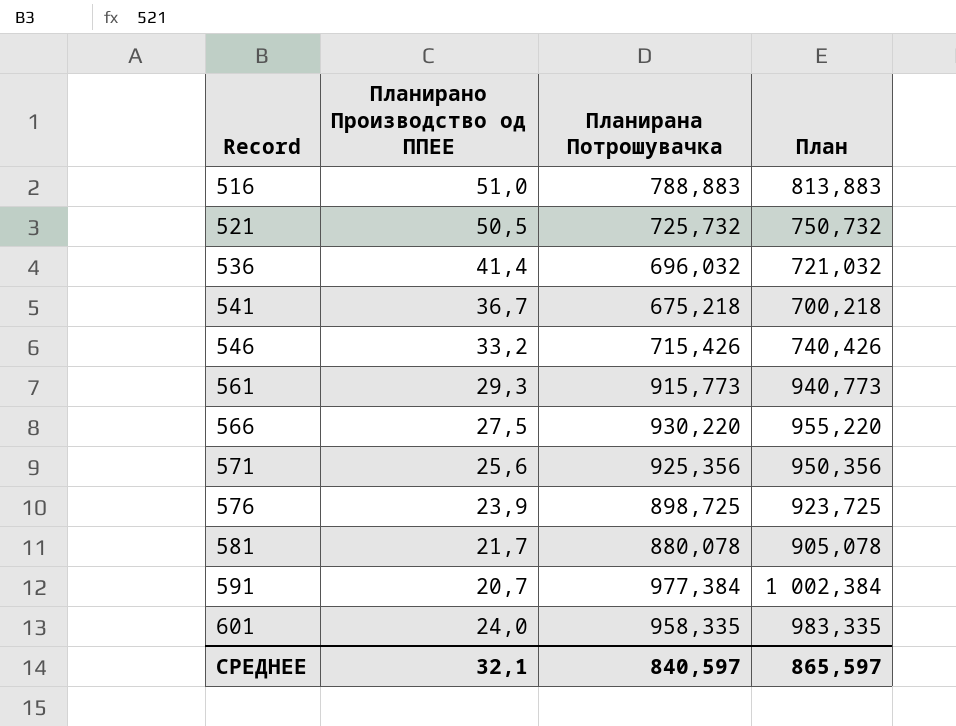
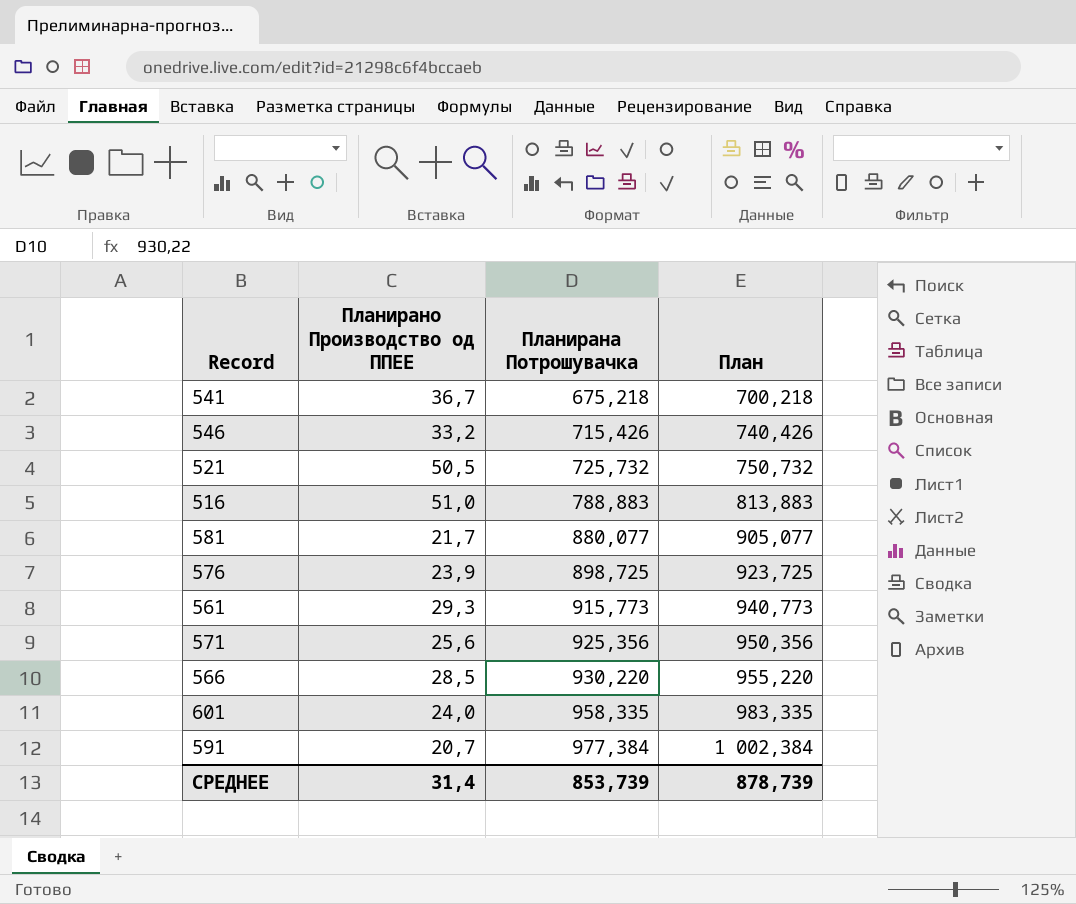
row order: Record ascending -> Планирана Потрошувачка ascending
row 536: 41,4 | 696,032 | 721,032 -> none
581 | Планирана Потрошувачка: 880,078 -> 880,077
581 | План: 905,078 -> 905,077
566 | Планирано Производство од ППЕЕ: 27,5 -> 28,5
СРЕДНЕЕ | Планирано Производство од ППЕЕ: 32,1 -> 31,4
СРЕДНЕЕ | Планирана Потрошувачка: 840,597 -> 853,739
СРЕДНЕЕ | План: 865,597 -> 878,739

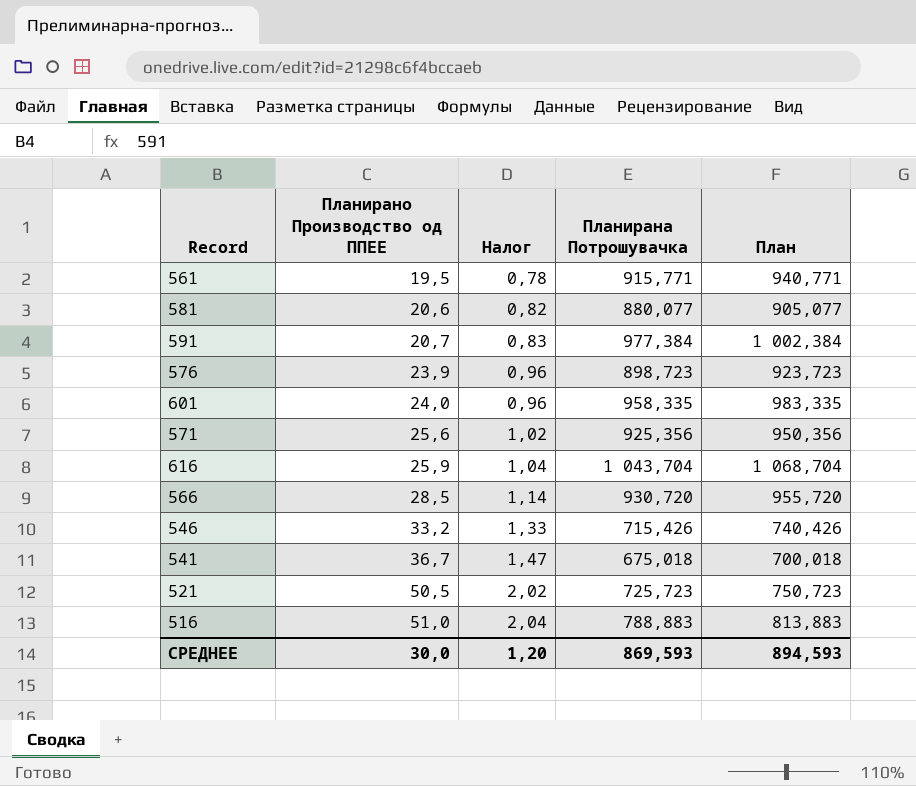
row order: Планирана Потрошувачка ascending -> Планирано Производство од ППЕЕ ascending
column Налог | formula: none -> [Планирано Производство од ППЕЕ] * 0,04
561 | Планирано Производство од ППЕЕ: 29,3 -> 19,5
561 | Планирана Потрошувачка: 915,773 -> 915,771
561 | План: 940,773 -> 940,771
581 | Планирано Производство од ППЕЕ: 21,7 -> 20,6
576 | Планирана Потрошувачка: 898,725 -> 898,723
576 | План: 923,725 -> 923,723
row 616: none -> 25,9 | 1,04 | 1 043,704 | 1 068,704
566 | Планирана Потрошувачка: 930,220 -> 930,720
566 | План: 955,220 -> 955,720
541 | Планирана Потрошувачка: 675,218 -> 675,018
541 | План: 700,218 -> 700,018
521 | Планирана Потрошувачка: 725,732 -> 725,723
521 | План: 750,732 -> 750,723
СРЕДНЕЕ | Планирано Производство од ППЕЕ: 31,4 -> 30,0
СРЕДНЕЕ | Планирана Потрошувачка: 853,739 -> 869,593
СРЕДНЕЕ | План: 878,739 -> 894,593

